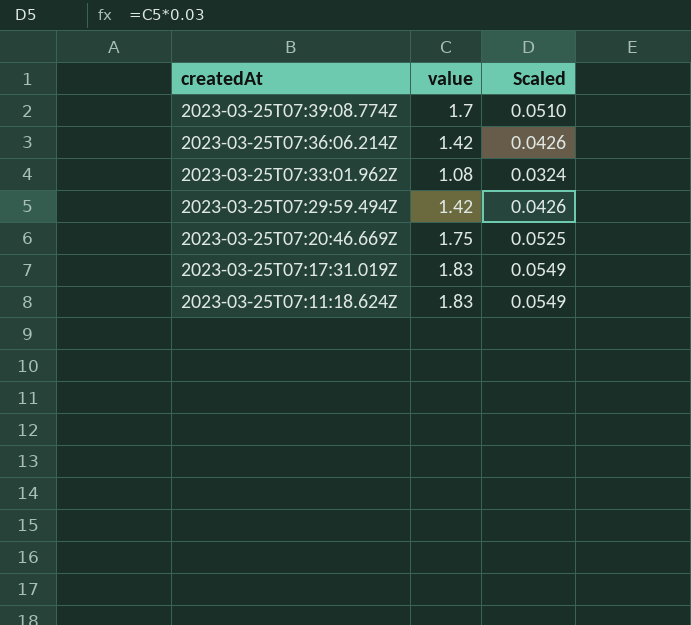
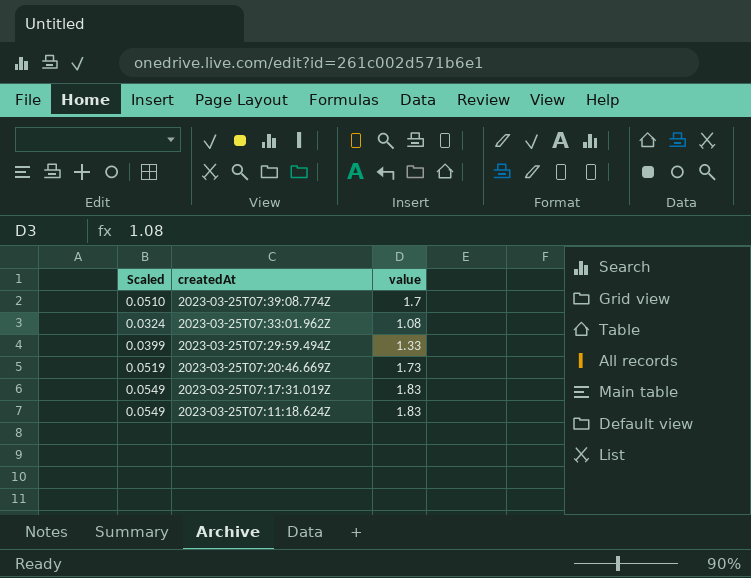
column Scaled | position: 3 -> 1
row 2023-03-25T07:36:06.214Z: 1.42 | 0.0426 -> none
2023-03-25T07:29:59.494Z | Scaled: 0.0426 -> 0.0399
2023-03-25T07:29:59.494Z | value: 1.42 -> 1.33
2023-03-25T07:20:46.669Z | Scaled: 0.0525 -> 0.0519
2023-03-25T07:20:46.669Z | value: 1.75 -> 1.73

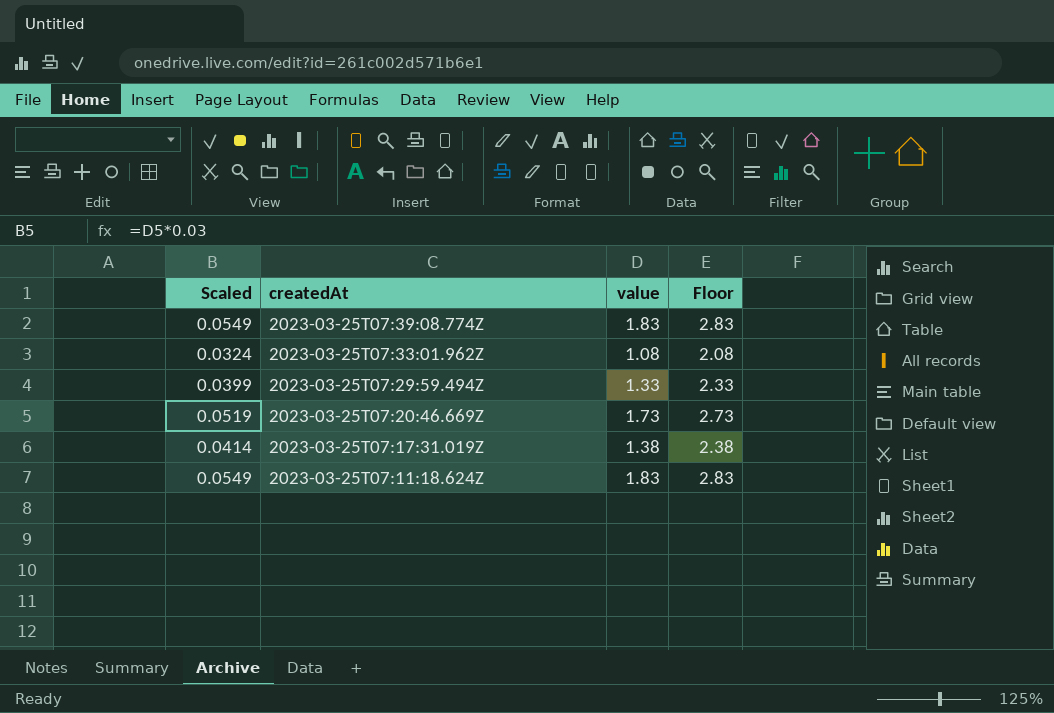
column Floor | formula: none -> [value] + 1
2023-03-25T07:39:08.774Z | Scaled: 0.0510 -> 0.0549
2023-03-25T07:39:08.774Z | value: 1.7 -> 1.83
2023-03-25T07:17:31.019Z | Scaled: 0.0549 -> 0.0414
2023-03-25T07:17:31.019Z | value: 1.83 -> 1.38

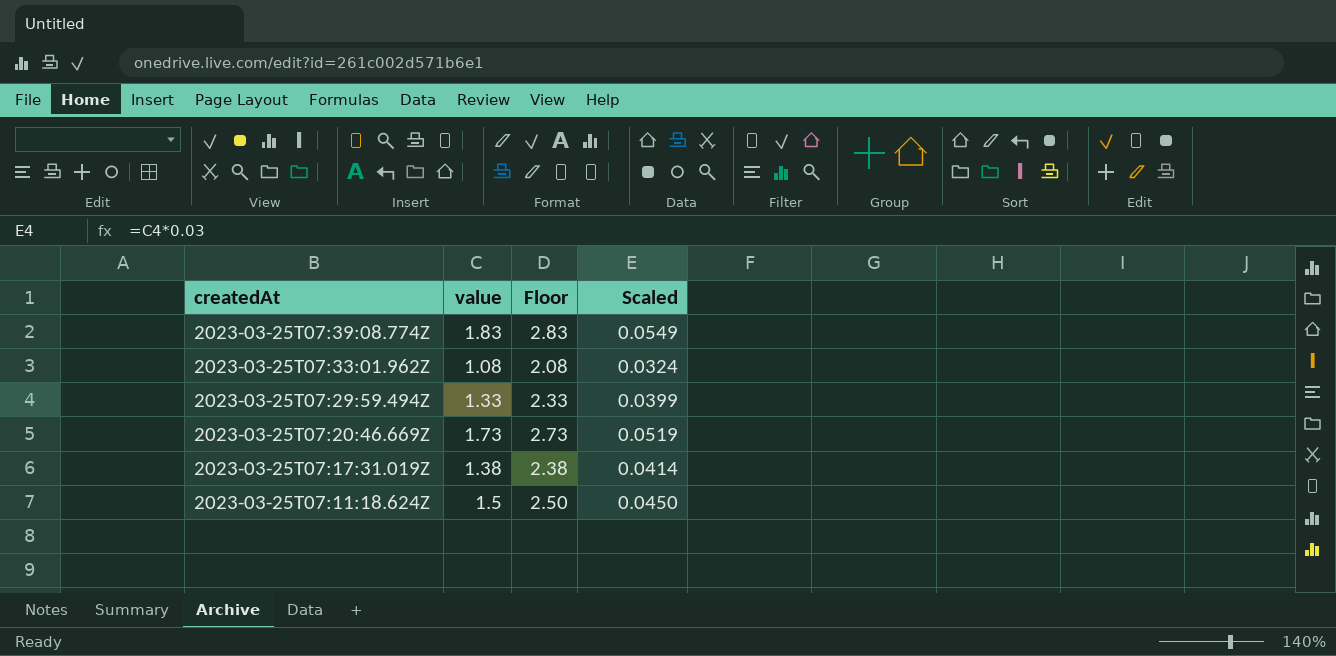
column Scaled | position: 1 -> 4
2023-03-25T07:11:18.624Z | value: 1.83 -> 1.5
2023-03-25T07:11:18.624Z | Floor: 2.83 -> 2.50
2023-03-25T07:11:18.624Z | Scaled: 0.0549 -> 0.0450

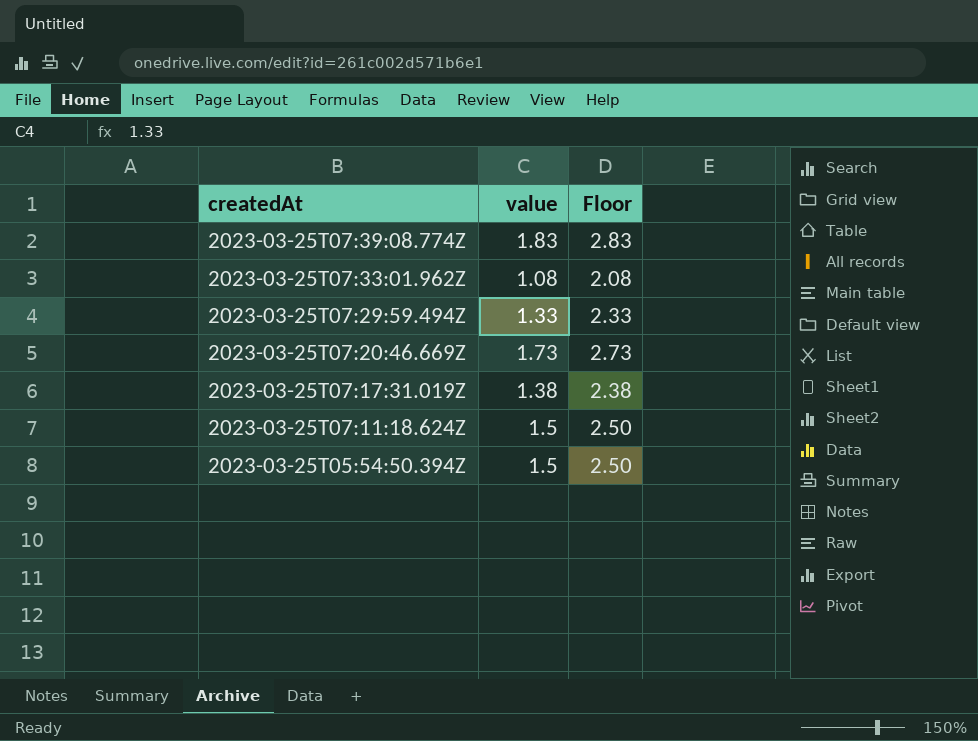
column Scaled | formula: [value] * 0.03 -> none
row 2023-03-25T05:54:50.394Z: none -> 1.5 | 2.50

